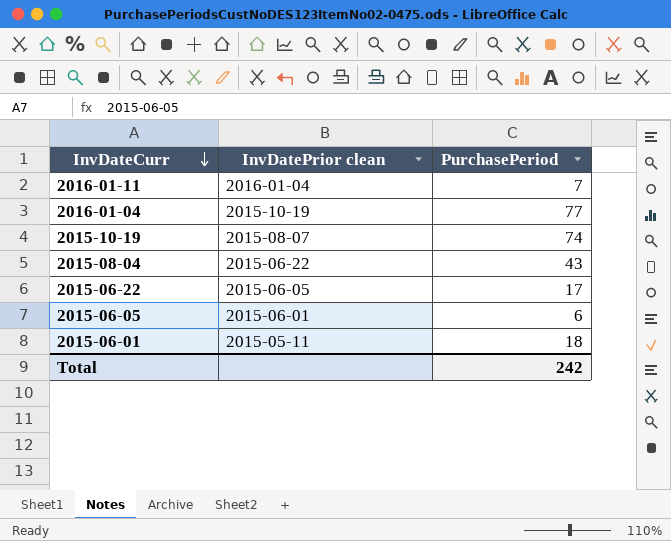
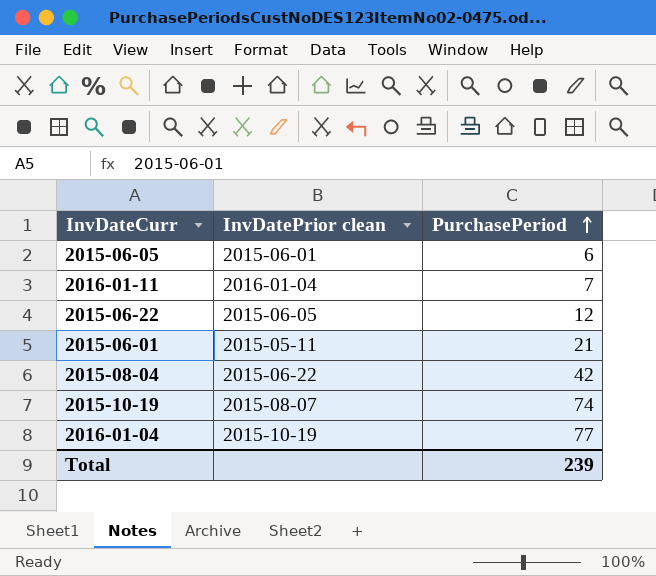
row order: InvDateCurr descending -> PurchasePeriod ascending
2015-06-22 | PurchasePeriod: 17 -> 12
2015-06-01 | PurchasePeriod: 18 -> 21
2015-08-04 | PurchasePeriod: 43 -> 42
Total | PurchasePeriod: 242 -> 239

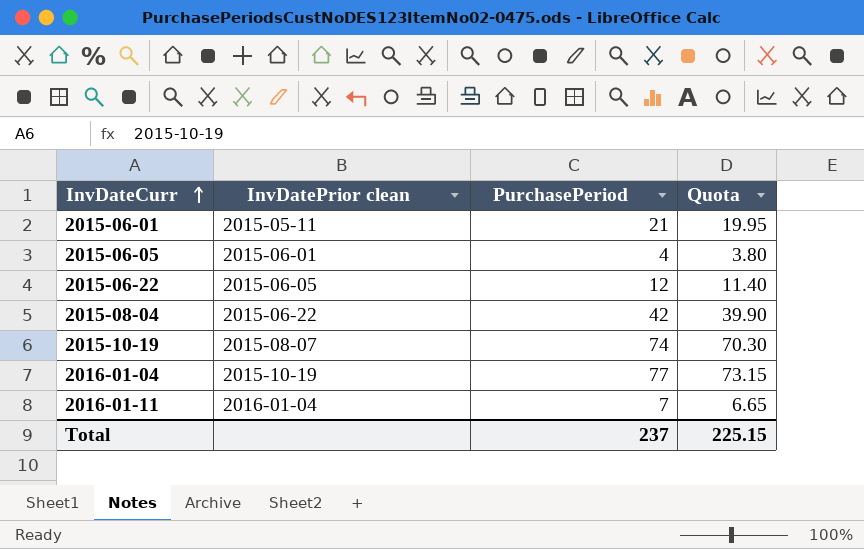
row order: PurchasePeriod ascending -> InvDateCurr ascending
column Quota | formula: none -> [PurchasePeriod] * 0.95
2015-06-05 | PurchasePeriod: 6 -> 4
Total | PurchasePeriod: 239 -> 237

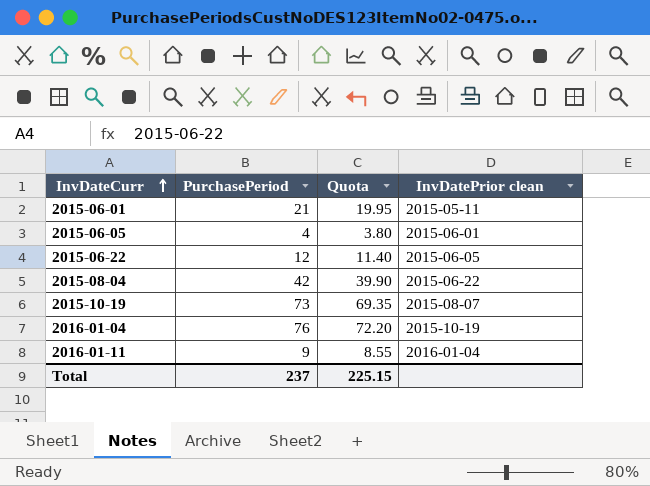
column InvDatePrior clean | position: 2 -> 4
2015-10-19 | PurchasePeriod: 74 -> 73
2015-10-19 | Quota: 70.30 -> 69.35
2016-01-04 | PurchasePeriod: 77 -> 76
2016-01-04 | Quota: 73.15 -> 72.20
2016-01-11 | PurchasePeriod: 7 -> 9
2016-01-11 | Quota: 6.65 -> 8.55

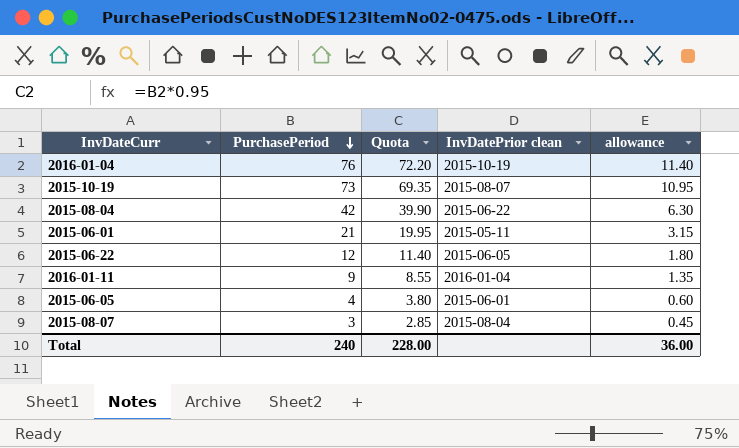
row order: InvDateCurr ascending -> PurchasePeriod descending
column allowance | formula: none -> [PurchasePeriod] * 0.15
row 2015-08-07: none -> 3 | 2.85 | 2015-08-04 | 0.45
Total | PurchasePeriod: 237 -> 240
Total | Quota: 225.15 -> 228.00

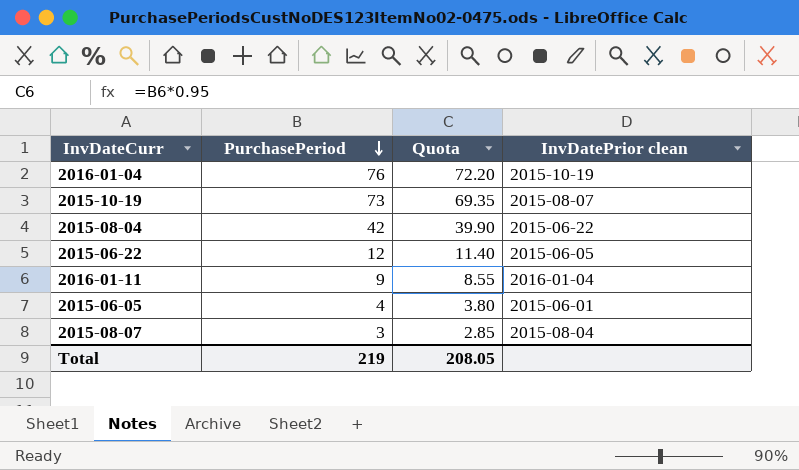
column allowance | formula: [PurchasePeriod] * 0.15 -> none
row 2015-06-01: 21 | 19.95 | 2015-05-11 | 3.15 -> none
Total | PurchasePeriod: 240 -> 219
Total | Quota: 228.00 -> 208.05

